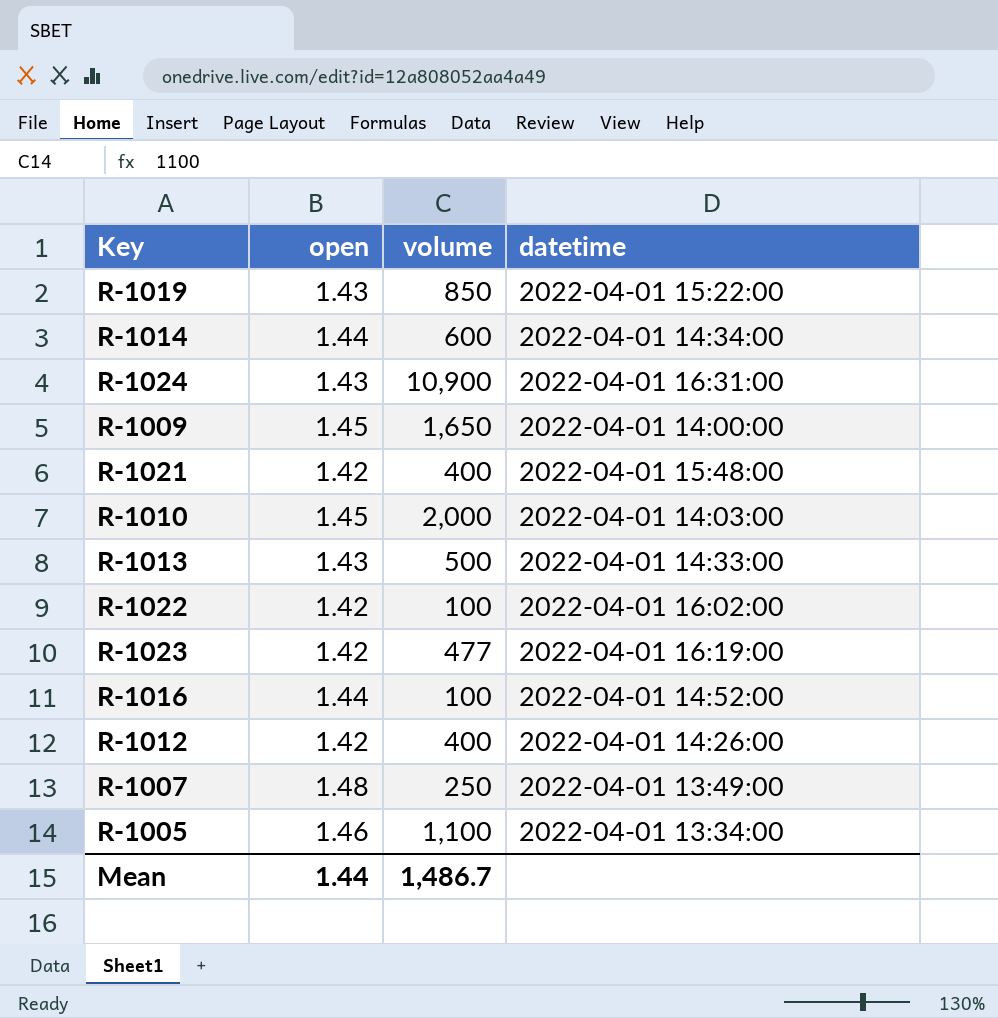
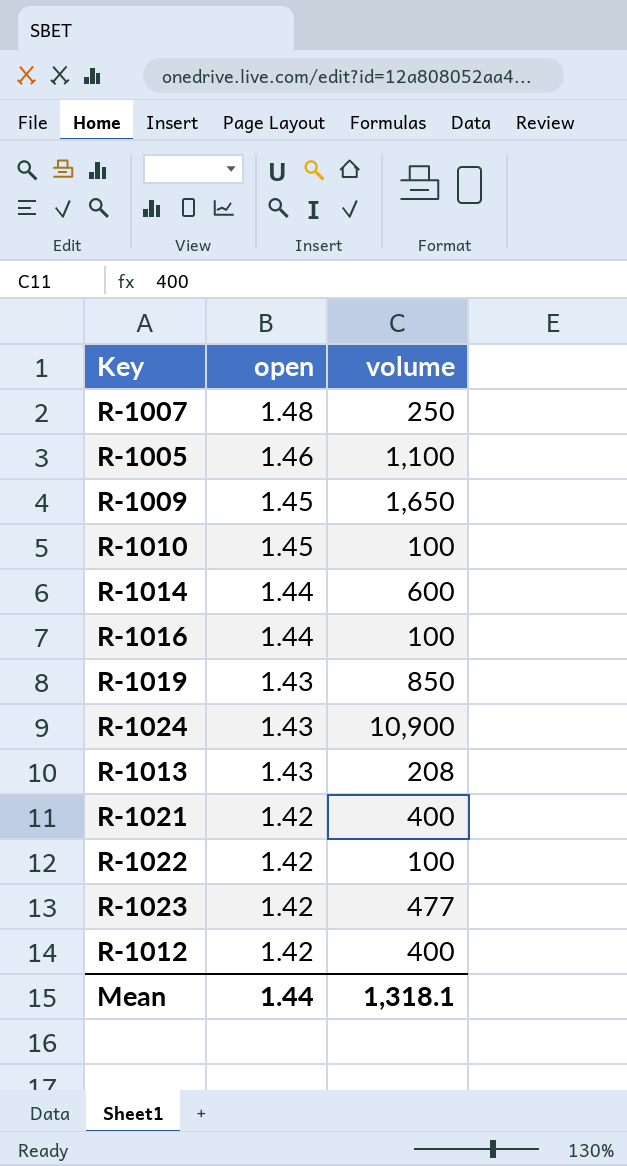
row order: none -> open descending
column datetime | position: 4 -> none
R-1010 | volume: 2,000 -> 100
R-1013 | volume: 500 -> 208
Mean | volume: 1,486.7 -> 1,318.1

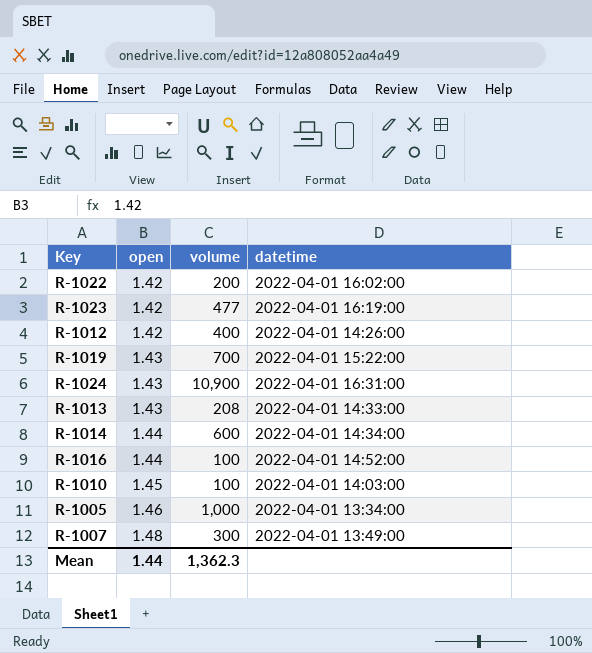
row order: open descending -> open ascending
column datetime | position: none -> 4
row R-1009: 1.45 | 1,650 -> none
row R-1021: 1.42 | 400 -> none
R-1022 | volume: 100 -> 200
R-1019 | volume: 850 -> 700
R-1005 | volume: 1,100 -> 1,000
R-1007 | volume: 250 -> 300
Mean | volume: 1,318.1 -> 1,362.3

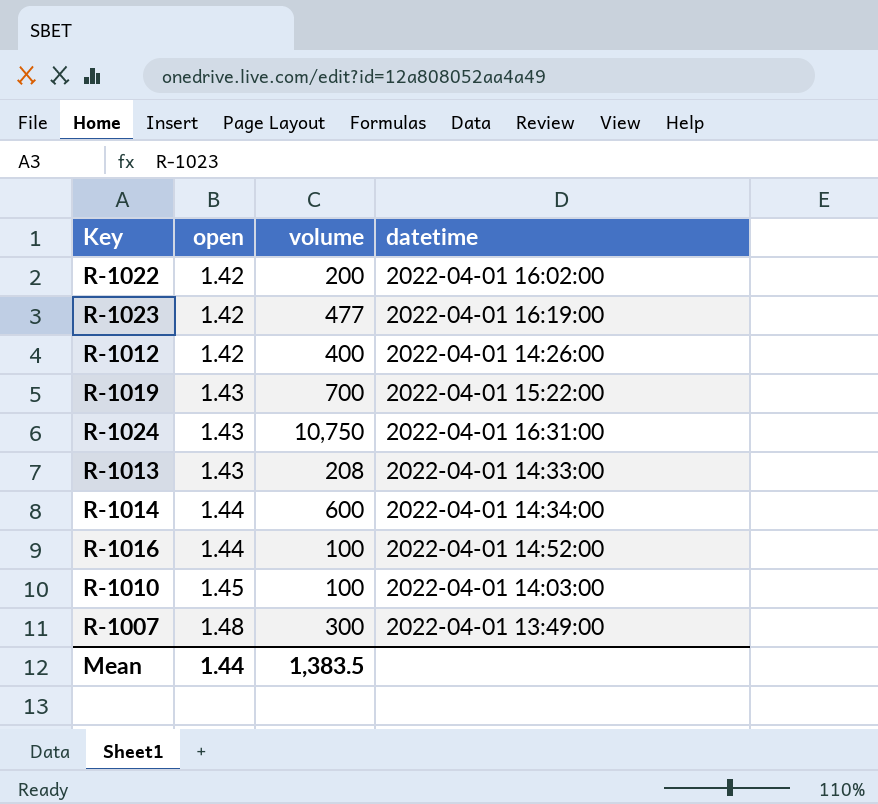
row R-1005: 1.46 | 1,000 | 2022-04-01 13:34:00 -> none
R-1024 | volume: 10,900 -> 10,750
Mean | volume: 1,362.3 -> 1,383.5

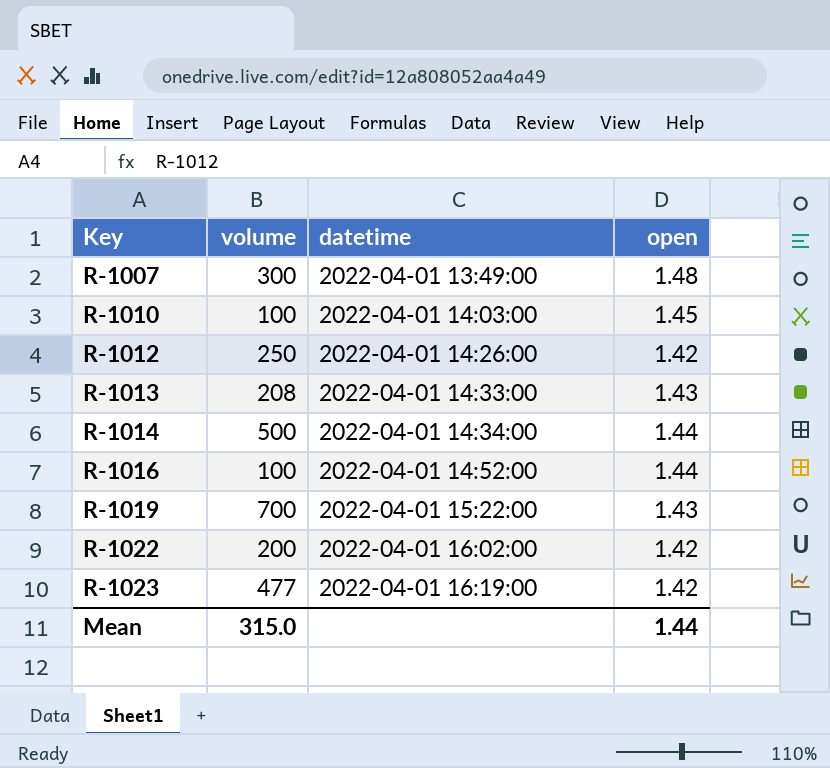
row order: open ascending -> Key ascending
column open | position: 2 -> 4
row R-1024: 1.43 | 10,750 | 2022-04-01 16:31:00 -> none
R-1012 | volume: 400 -> 250
R-1014 | volume: 600 -> 500
Mean | volume: 1,383.5 -> 315.0

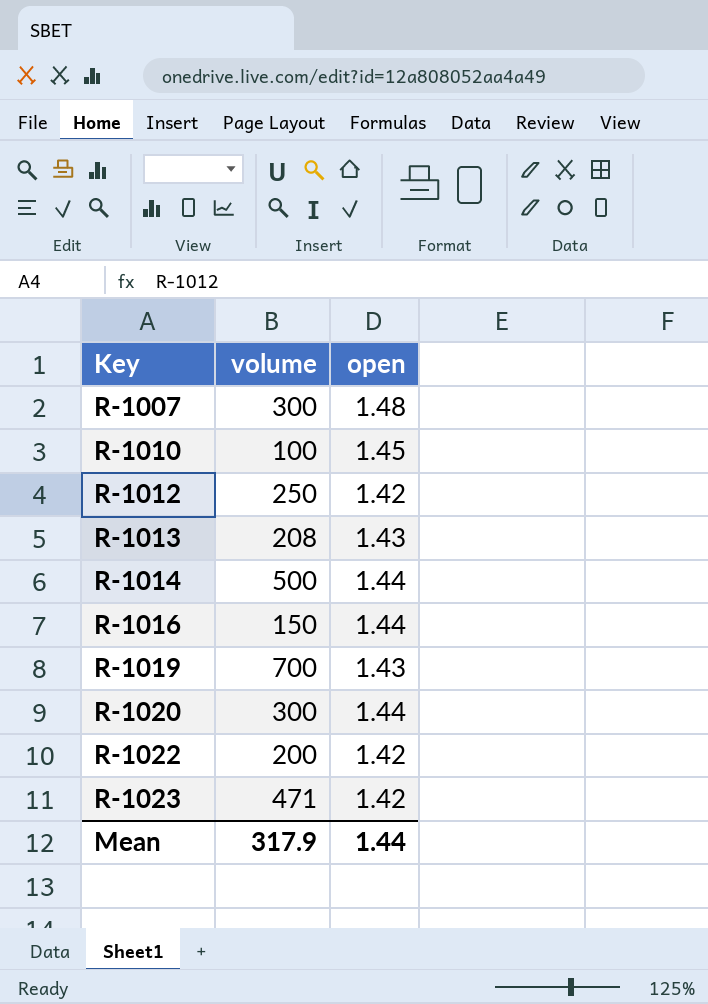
column datetime | position: 3 -> none
R-1016 | volume: 100 -> 150
row R-1020: none -> 300 | 1.44
R-1023 | volume: 477 -> 471
Mean | volume: 315.0 -> 317.9

